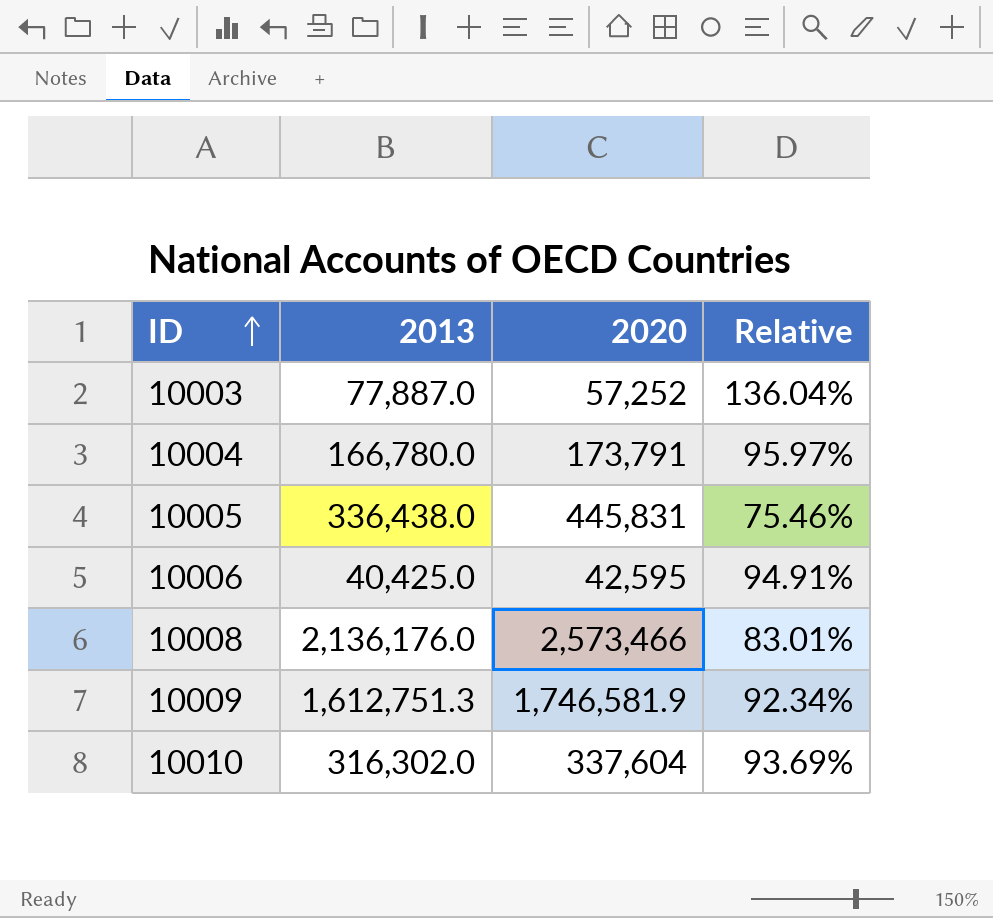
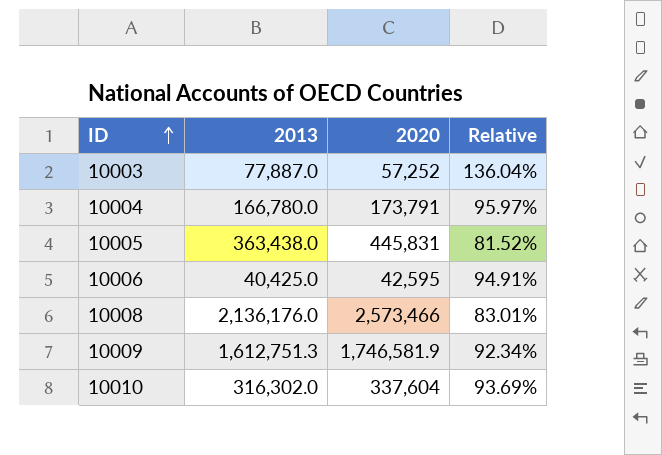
10005 | 2013: 336,438.0 -> 363,438.0
10005 | Relative: 75.46% -> 81.52%

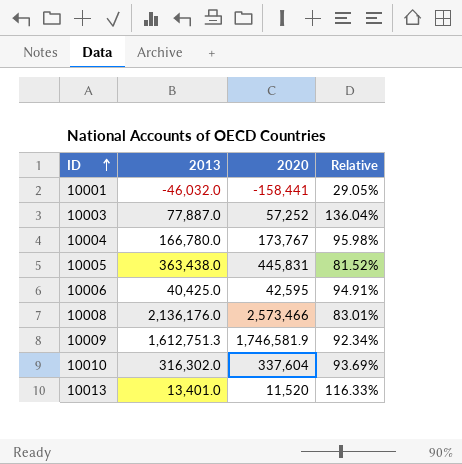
row 10001: none -> -46,032.0 | -158,441 | 29.05%
10004 | 2020: 173,791 -> 173,767
10004 | Relative: 95.97% -> 95.98%
row 10013: none -> 13,401.0 | 11,520 | 116.33%

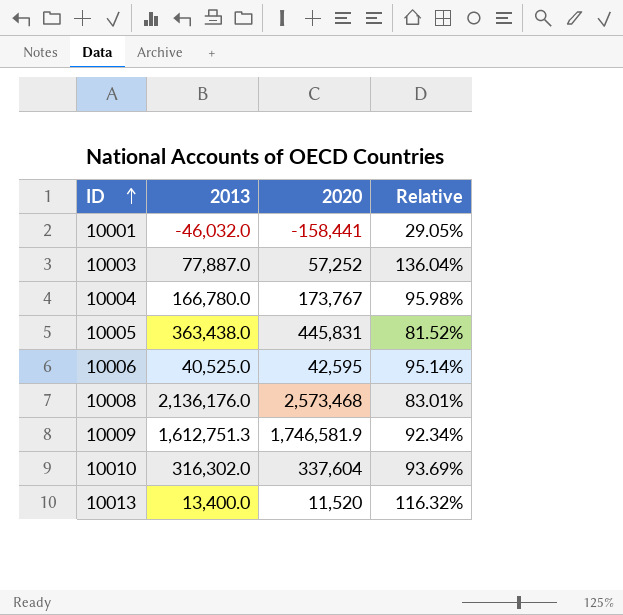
10006 | 2013: 40,425.0 -> 40,525.0
10006 | Relative: 94.91% -> 95.14%
10008 | 2020: 2,573,466 -> 2,573,468
10013 | 2013: 13,401.0 -> 13,400.0
10013 | Relative: 116.33% -> 116.32%

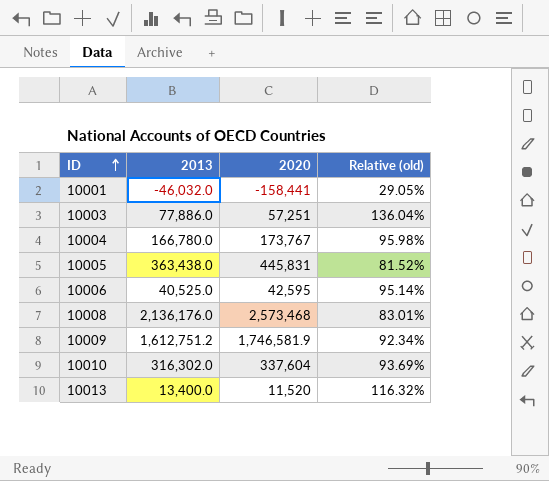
column name: Relative -> Relative (old)
10003 | 2013: 77,887.0 -> 77,886.0
10003 | 2020: 57,252 -> 57,251
10009 | 2013: 1,612,751.3 -> 1,612,751.2

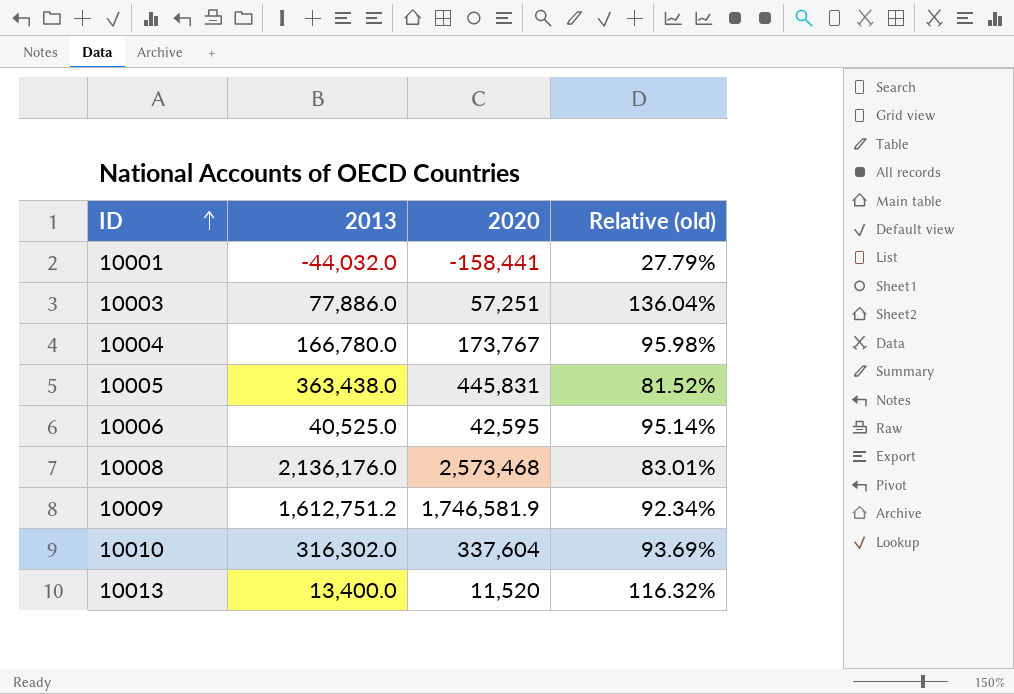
10001 | 2013: -46,032.0 -> -44,032.0
10001 | Relative (old): 29.05% -> 27.79%

